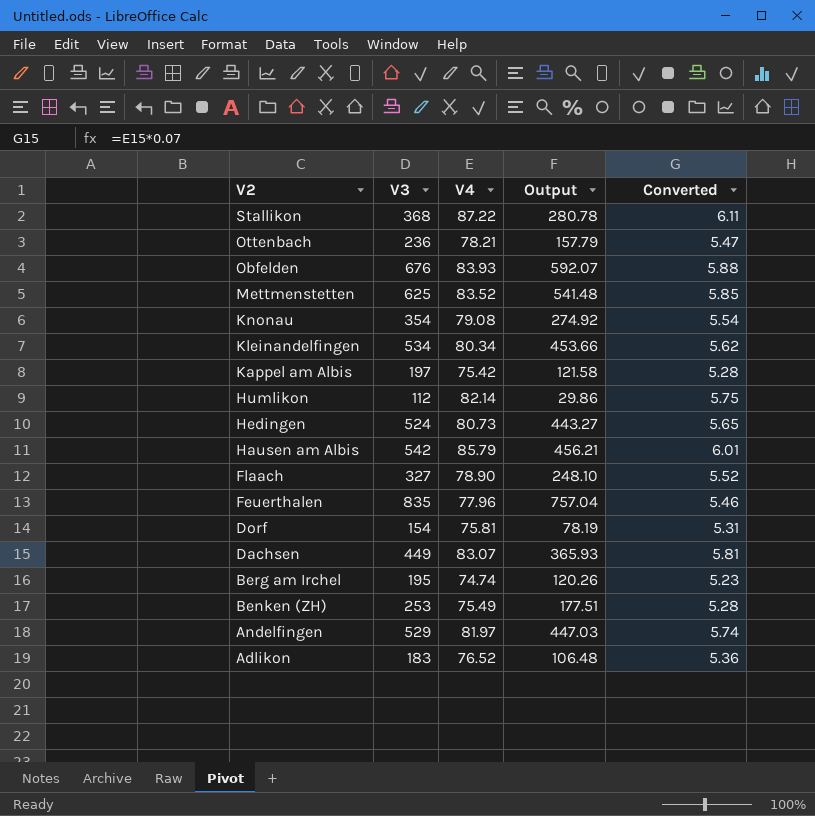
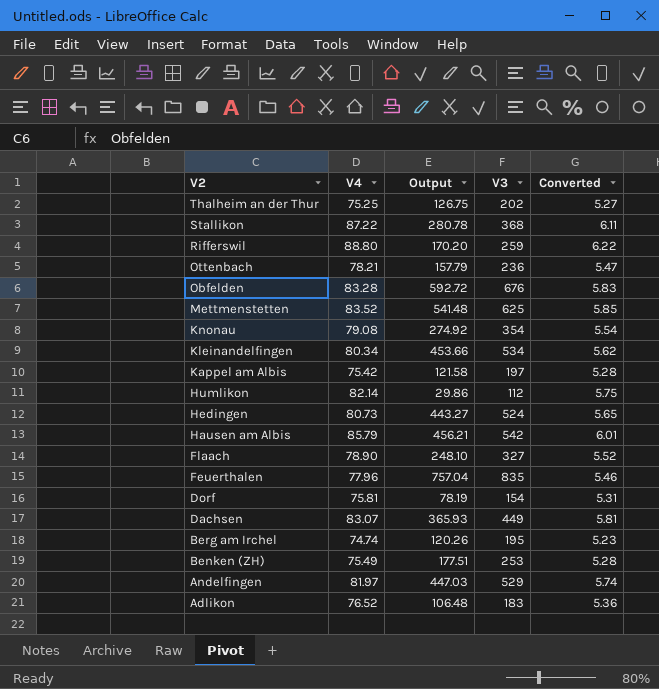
column V3 | position: 2 -> 4
row Thalheim an der Thur: none -> 75.25 | 126.75 | 202 | 5.27
row Rifferswil: none -> 88.80 | 170.20 | 259 | 6.22
Obfelden | V4: 83.93 -> 83.28
Obfelden | Output: 592.07 -> 592.72
Obfelden | Converted: 5.88 -> 5.83

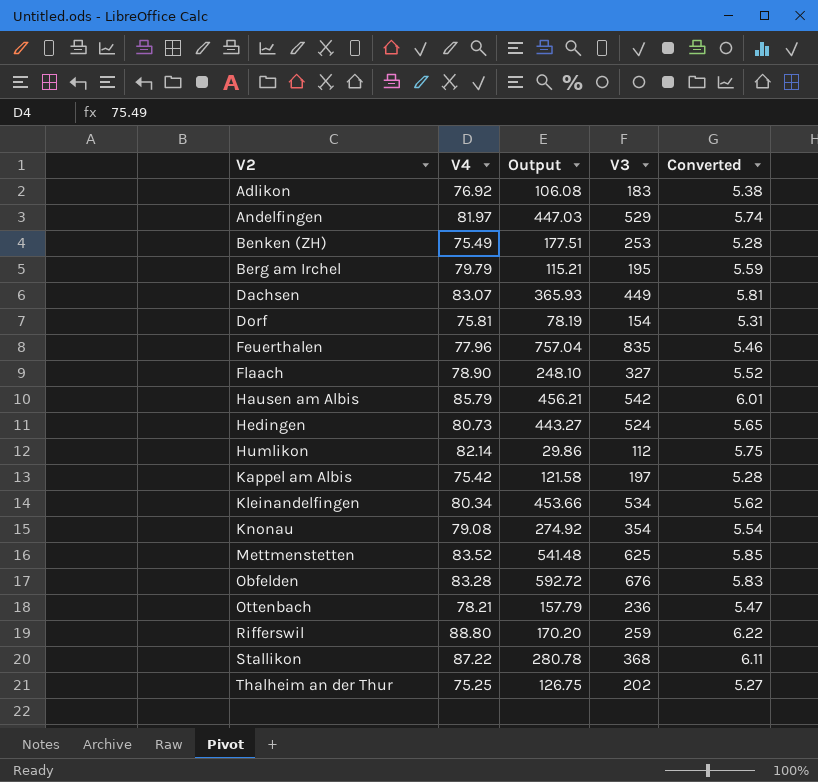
row order: V2 descending -> V2 ascending
Adlikon | V4: 76.52 -> 76.92
Adlikon | Output: 106.48 -> 106.08
Adlikon | Converted: 5.36 -> 5.38
Berg am Irchel | V4: 74.74 -> 79.79
Berg am Irchel | Output: 120.26 -> 115.21
Berg am Irchel | Converted: 5.23 -> 5.59

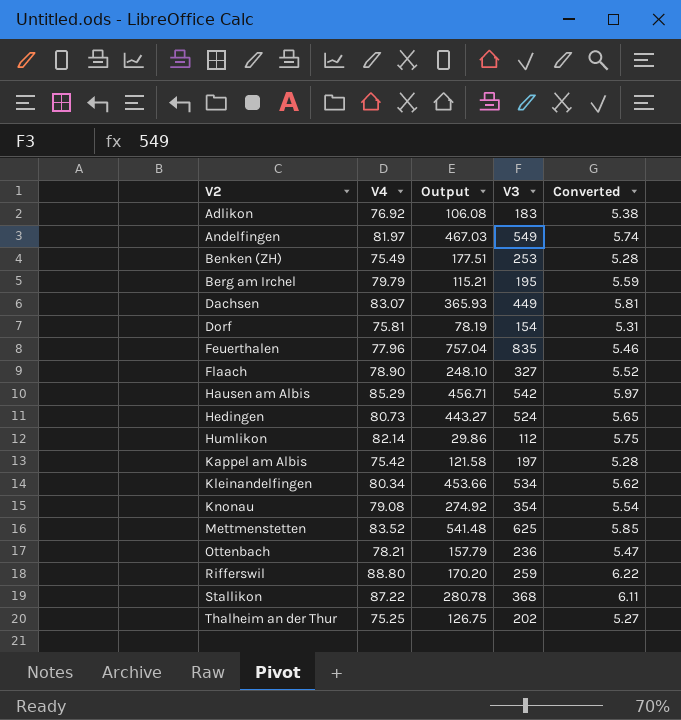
row Obfelden: 83.28 | 592.72 | 676 | 5.83 -> none
Andelfingen | Output: 447.03 -> 467.03
Andelfingen | V3: 529 -> 549
Hausen am Albis | V4: 85.79 -> 85.29
Hausen am Albis | Output: 456.21 -> 456.71
Hausen am Albis | Converted: 6.01 -> 5.97

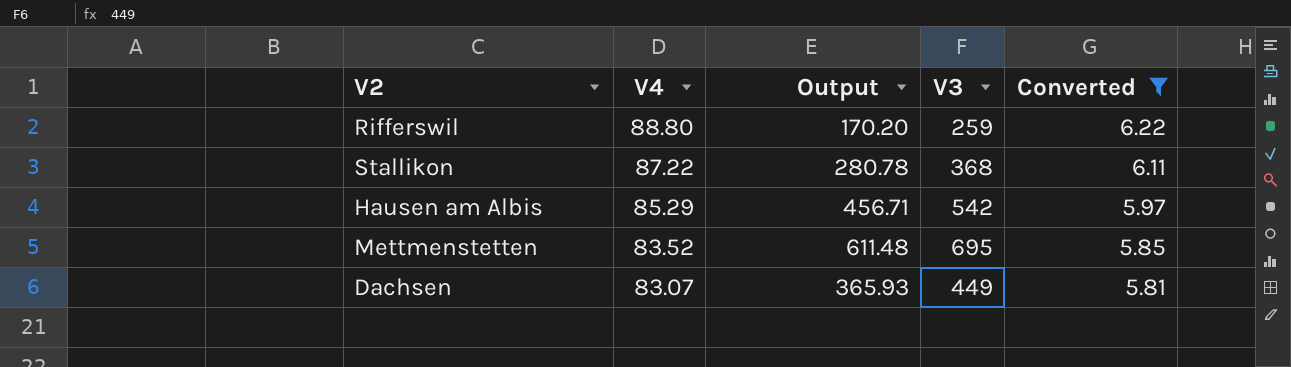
filter: none -> Converted >= 5.81
row order: V2 ascending -> V4 descending
Mettmenstetten | Output: 541.48 -> 611.48
Mettmenstetten | V3: 625 -> 695

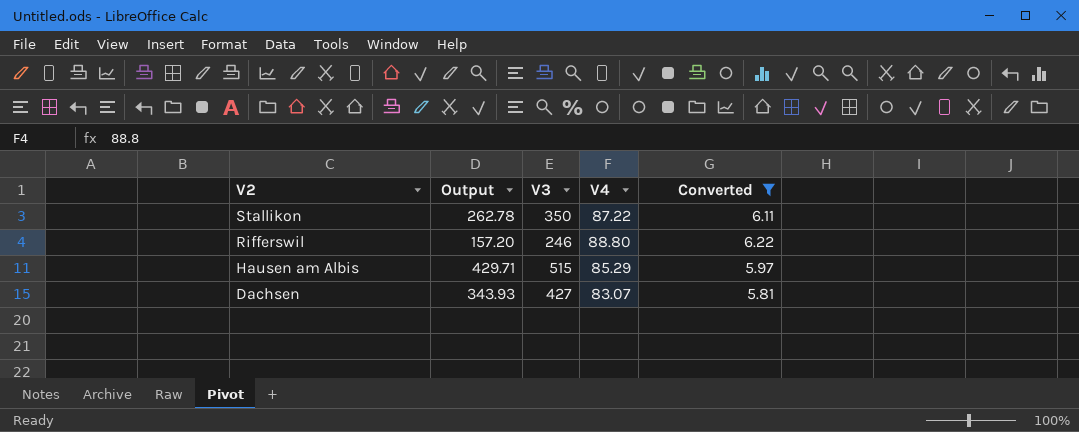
row order: V4 descending -> V2 descending
column V4 | position: 2 -> 4
row Mettmenstetten: 83.52 | 611.48 | 695 | 5.85 -> none
Stallikon | Output: 280.78 -> 262.78
Stallikon | V3: 368 -> 350
Rifferswil | Output: 170.20 -> 157.20
Rifferswil | V3: 259 -> 246
Hausen am Albis | Output: 456.71 -> 429.71
Hausen am Albis | V3: 542 -> 515
Dachsen | Output: 365.93 -> 343.93
Dachsen | V3: 449 -> 427

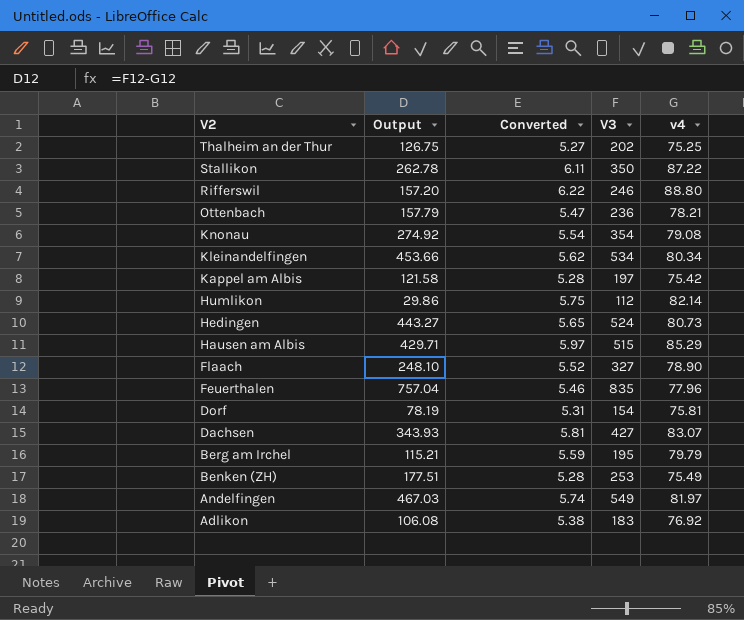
filter: Converted >= 5.81 -> none
column Converted | position: 5 -> 3
column name: V4 -> v4

